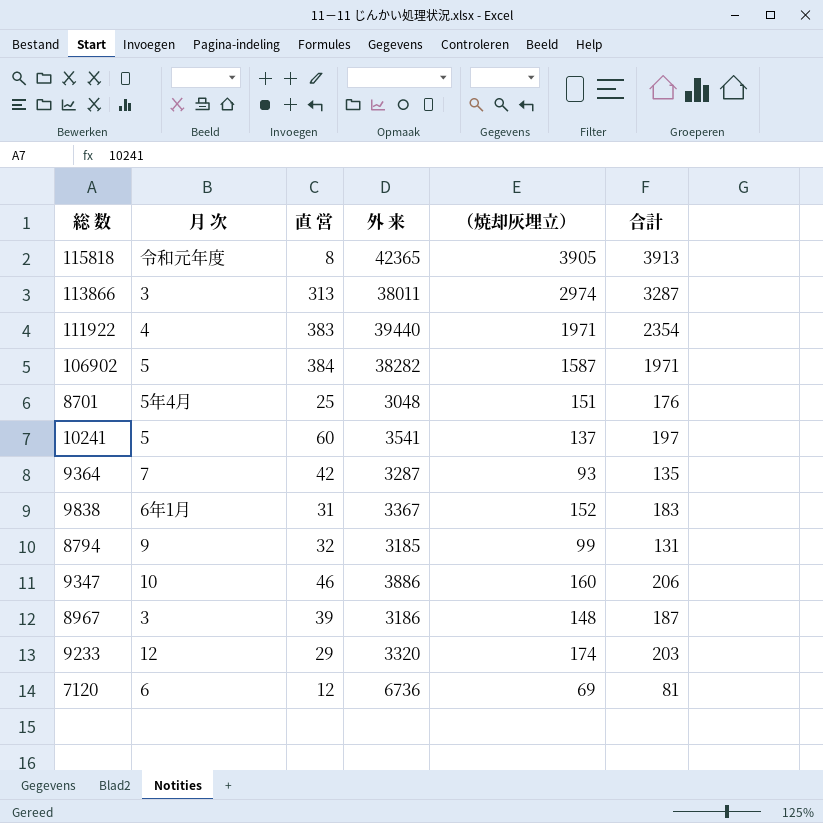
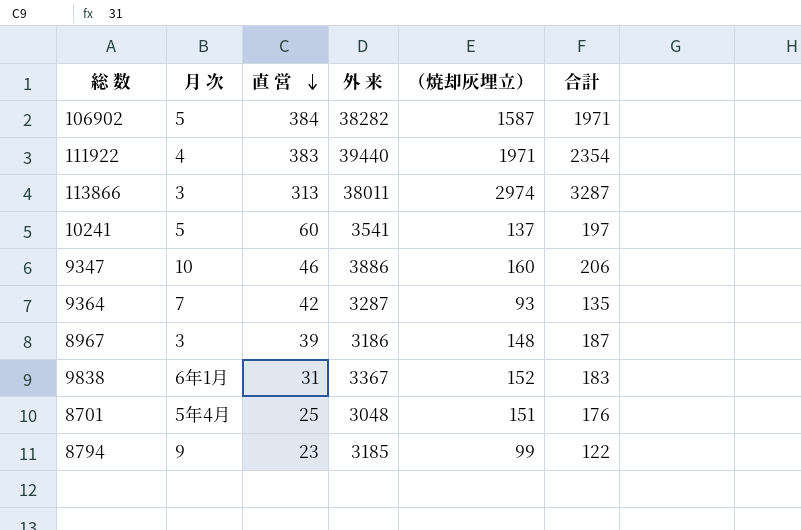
row order: none -> 直 営 descending
row 115818: 令和元年度 | 8 | 42365 | 3905 | 3913 -> none
row 9233: 12 | 29 | 3320 | 174 | 203 -> none
row 7120: 6 | 12 | 6736 | 69 | 81 -> none
8794 | 直 営: 32 -> 23
8794 | 合計: 131 -> 122

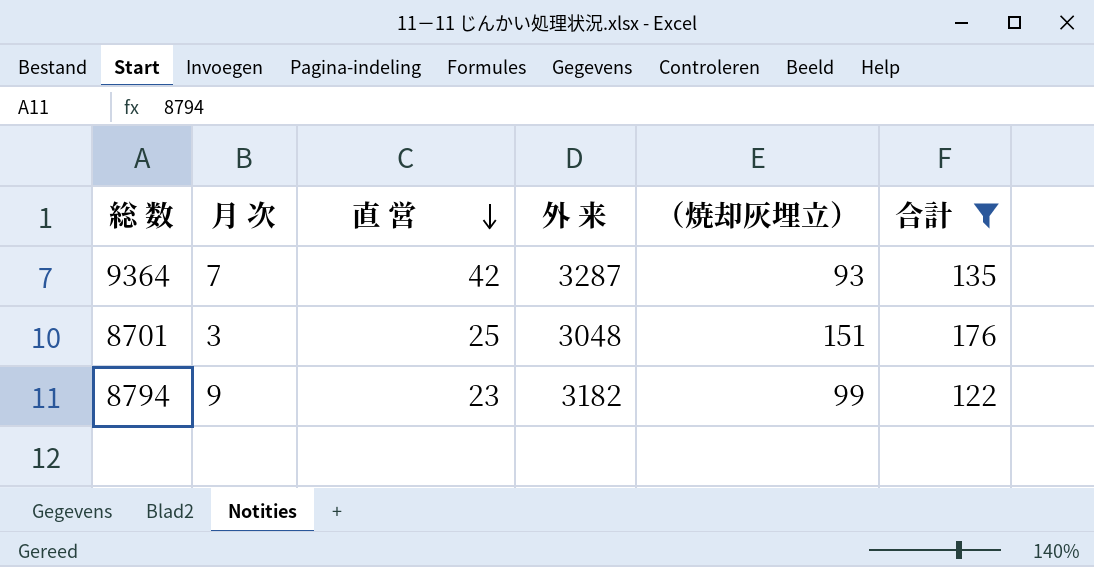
filter: none -> 合計 <= 176
8701 | 月 次: 5年4月 -> 3
8794 | 外 来: 3185 -> 3182

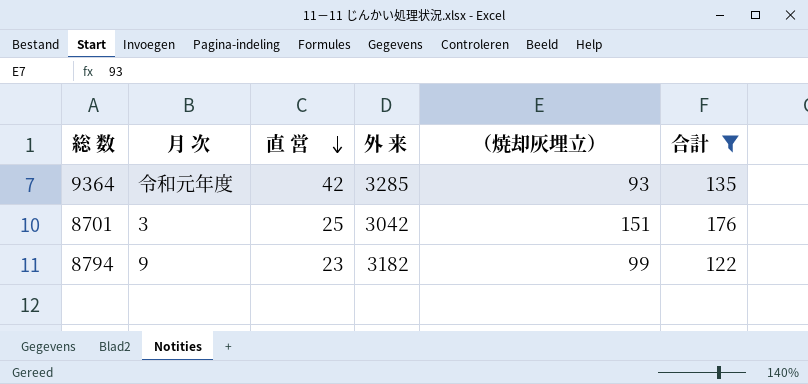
9364 | 月 次: 7 -> 令和元年度
9364 | 外 来: 3287 -> 3285
8701 | 外 来: 3048 -> 3042

